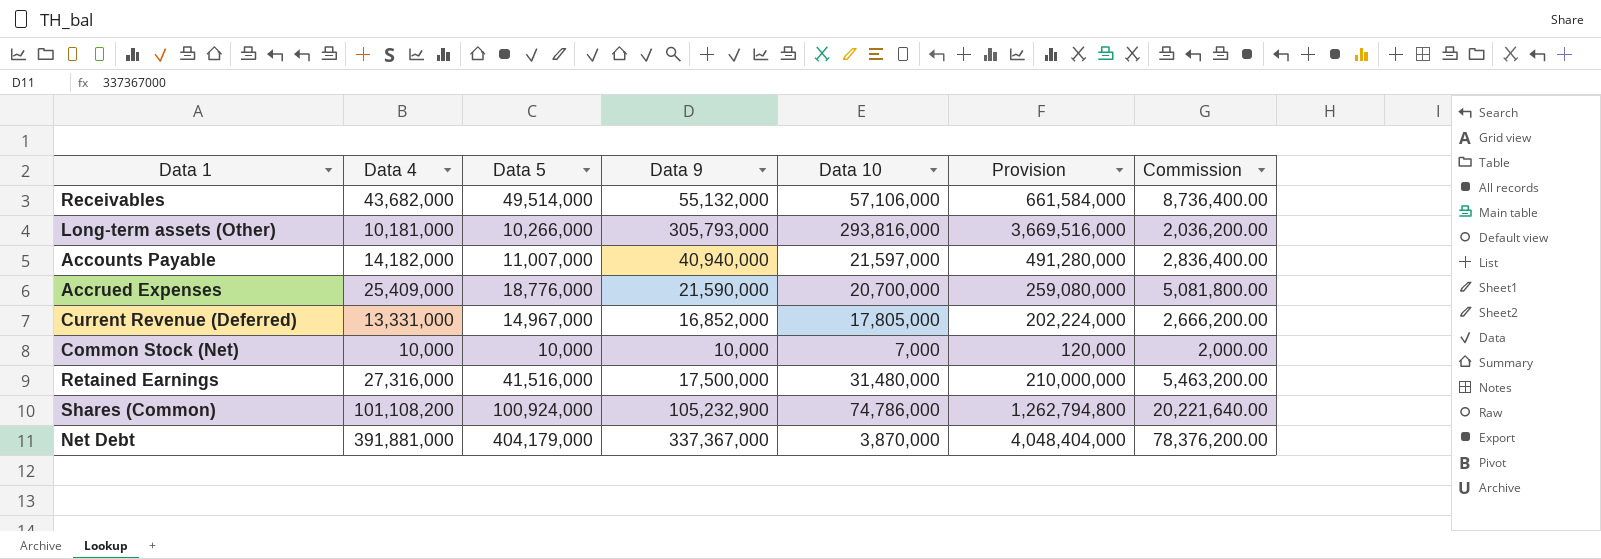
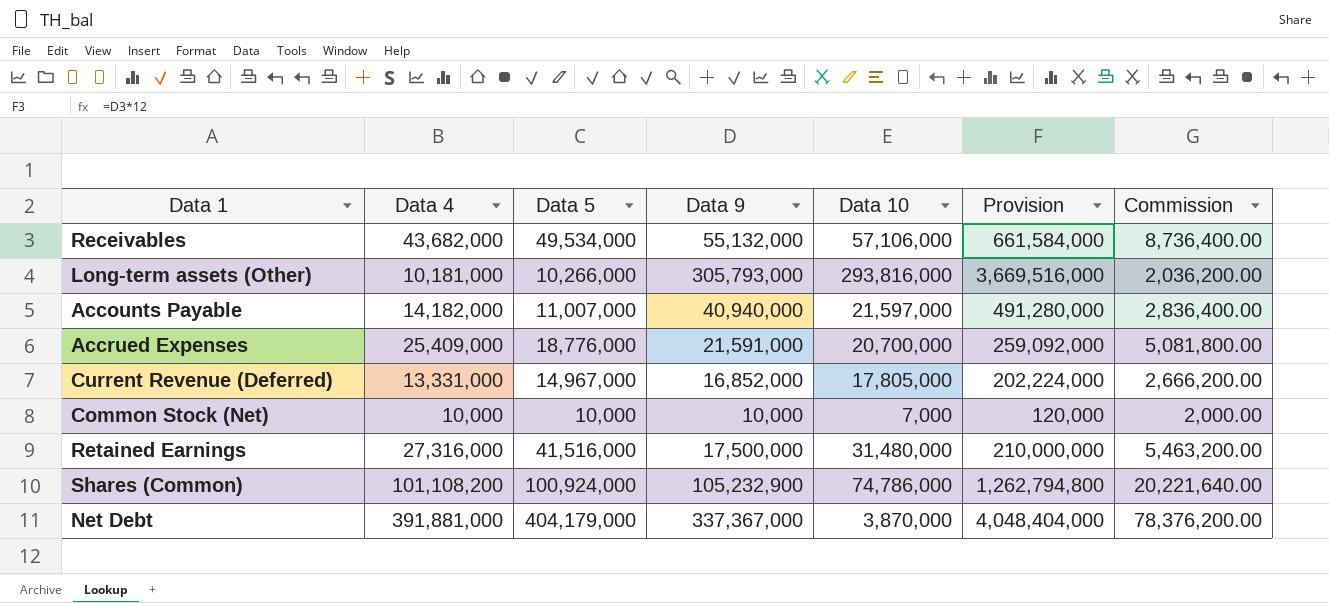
Receivables | Data 5: 49,514,000 -> 49,534,000
Accrued Expenses | Data 9: 21,590,000 -> 21,591,000
Accrued Expenses | Provision: 259,080,000 -> 259,092,000

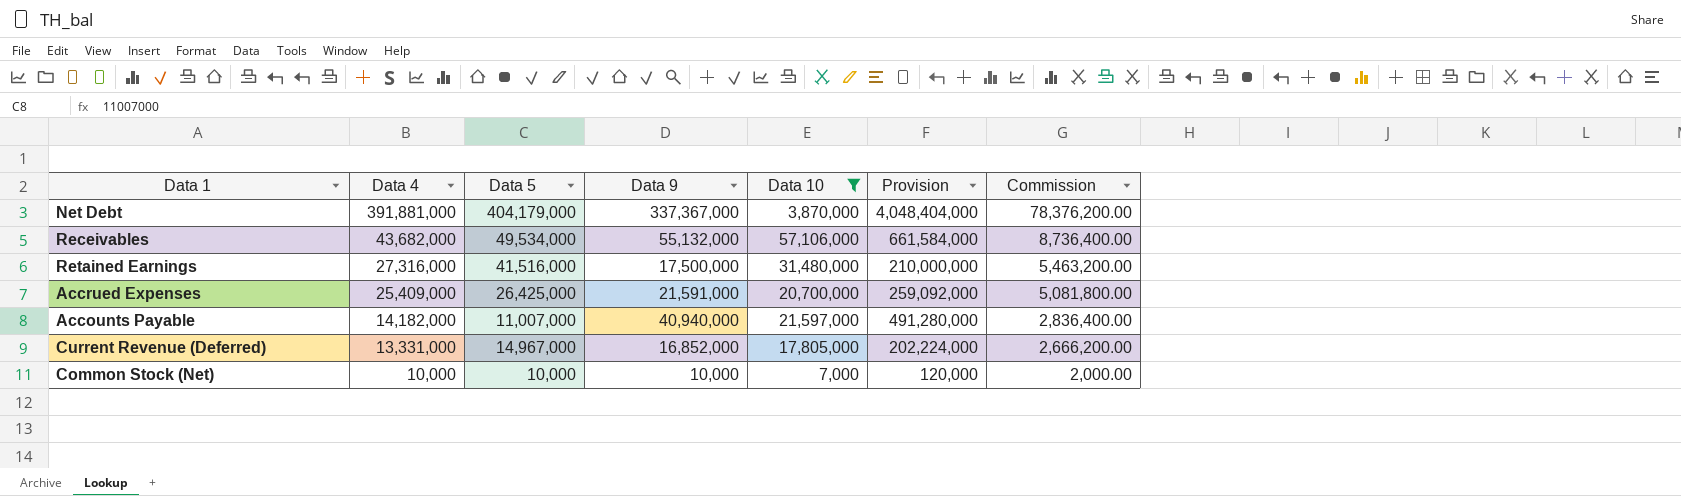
filter: none -> Data 10 <= 57,106,000
row order: none -> Data 4 descending
Accrued Expenses | Data 5: 18,776,000 -> 26,425,000

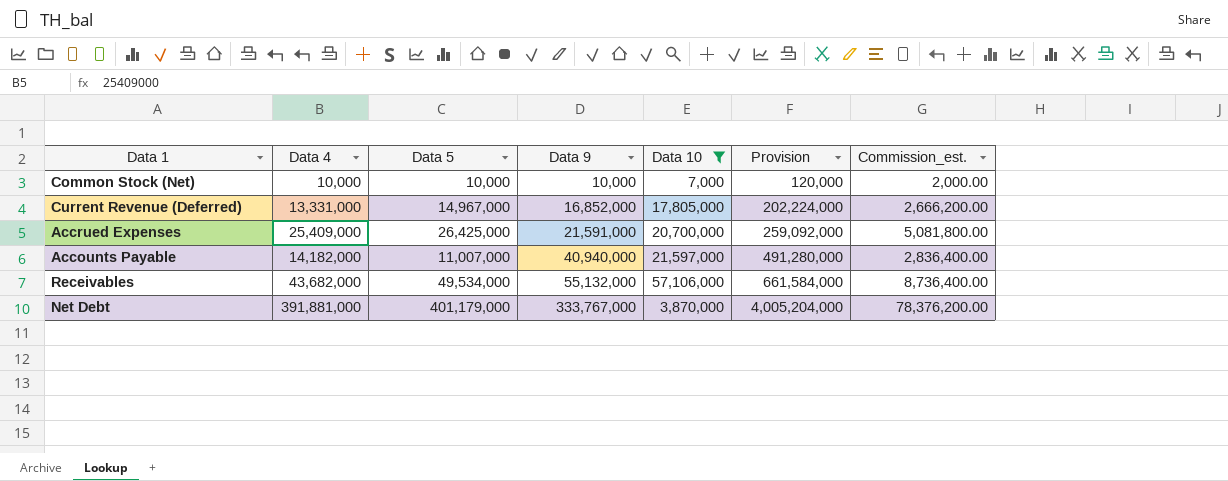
row order: Data 4 descending -> Data 9 ascending
column name: Commission -> Commission_est.
row Retained Earnings: 27,316,000 | 41,516,000 | 17,500,000 | 31,480,000 | 210,000,000 | 5,463,200.00 -> none
Net Debt | Data 5: 404,179,000 -> 401,179,000
Net Debt | Data 9: 337,367,000 -> 333,767,000
Net Debt | Provision: 4,048,404,000 -> 4,005,204,000

